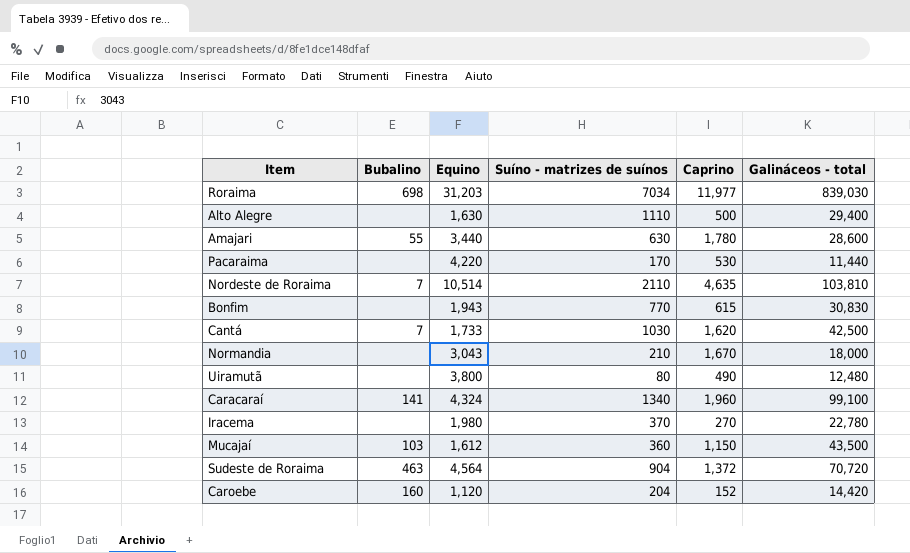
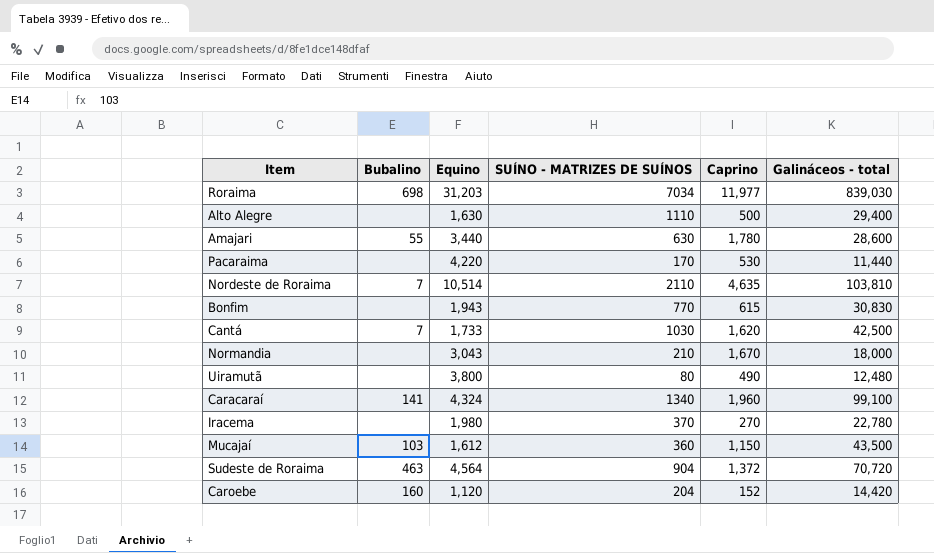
column name: Suíno - matrizes de suínos -> SUÍNO - MATRIZES DE SUÍNOS

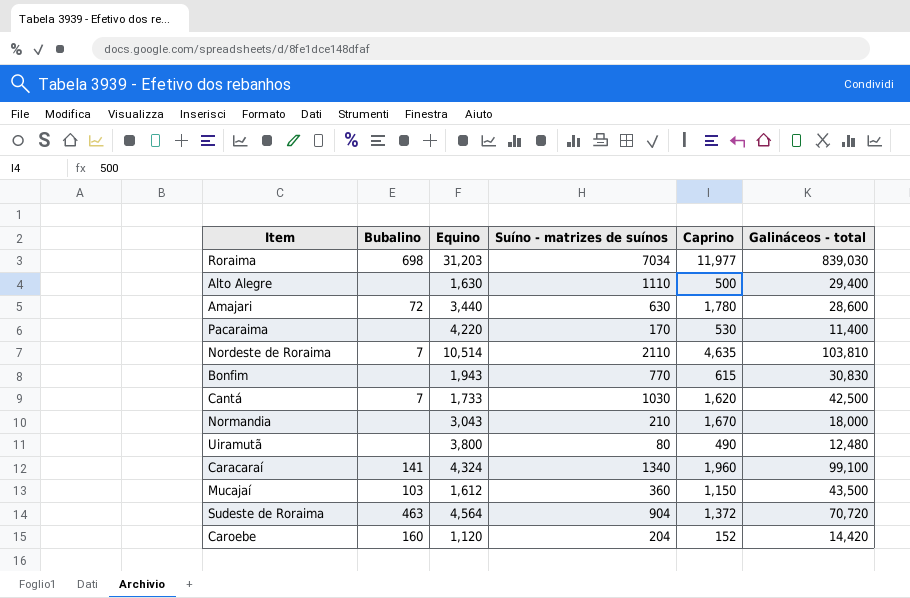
column name: SUÍNO - MATRIZES DE SUÍNOS -> Suíno - matrizes de suínos
row Iracema: none | 1,980 | 370 | 270 | 22,780 -> none
Amajari | Bubalino: 55 -> 72
Pacaraima | Galináceos - total: 11,440 -> 11,400

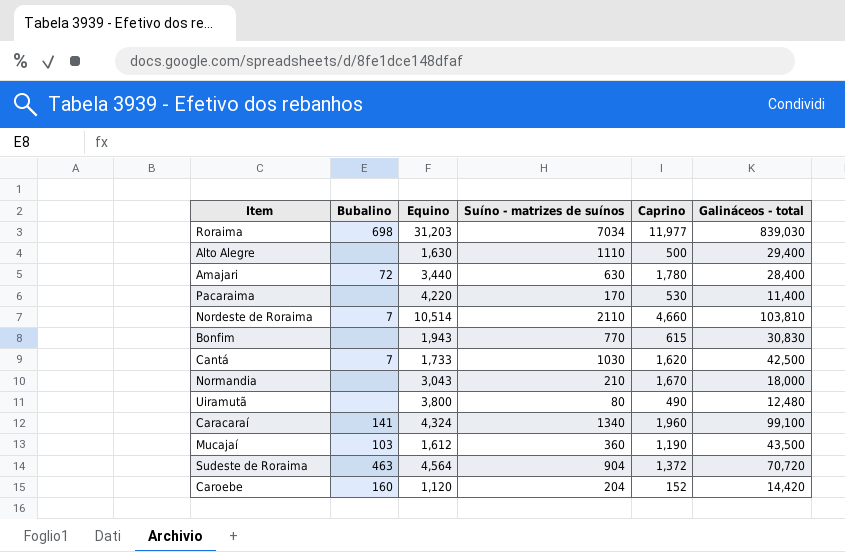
Amajari | Galináceos - total: 28,600 -> 28,400
Nordeste de Roraima | Caprino: 4,635 -> 4,660
Mucajaí | Caprino: 1,150 -> 1,190

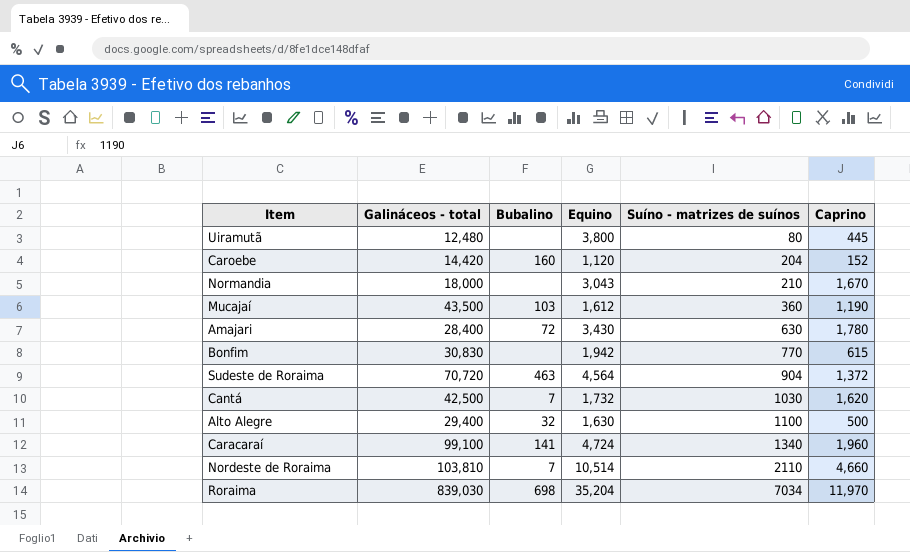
row order: none -> Suíno - matrizes de suínos ascending
column Galináceos - total | position: 6 -> 2
row Pacaraima: none | 4,220 | 170 | 530 | 11,400 -> none
Uiramutã | Caprino: 490 -> 445
Amajari | Equino: 3,440 -> 3,430
Bonfim | Equino: 1,943 -> 1,942
Cantá | Equino: 1,733 -> 1,732
Alto Alegre | Bubalino: none -> 32
Alto Alegre | Suíno - matrizes de suínos: 1110 -> 1100
Caracaraí | Equino: 4,324 -> 4,724
Roraima | Equino: 31,203 -> 35,204
Roraima | Caprino: 11,977 -> 11,970

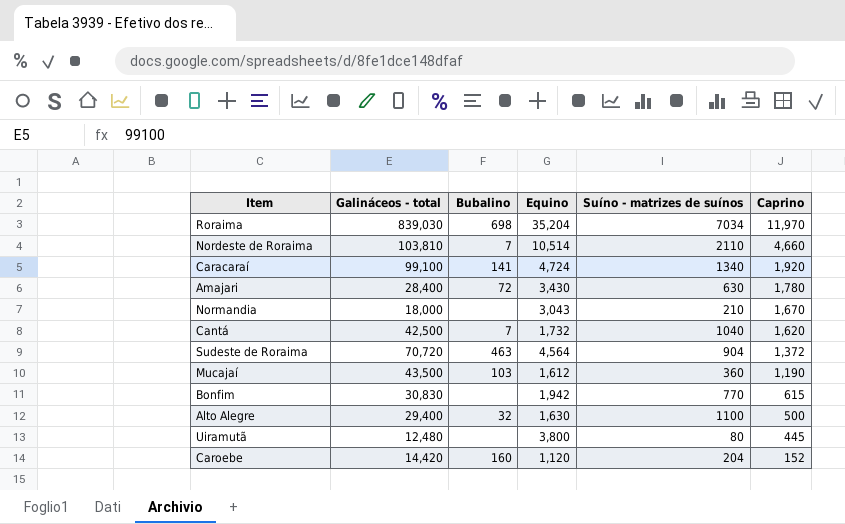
row order: Suíno - matrizes de suínos ascending -> Caprino descending
Caracaraí | Caprino: 1,960 -> 1,920
Cantá | Suíno - matrizes de suínos: 1030 -> 1040

